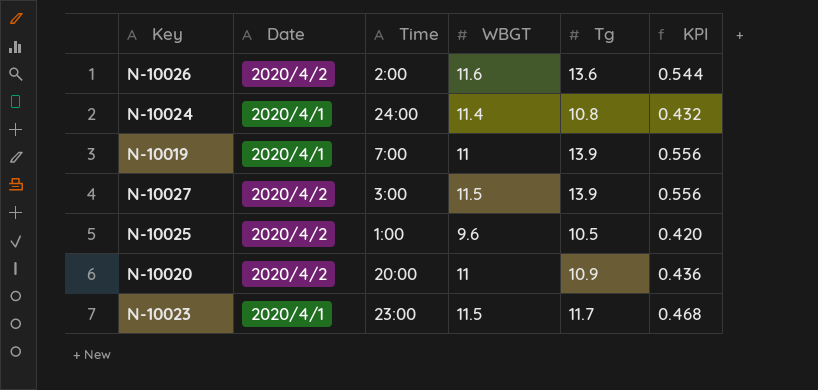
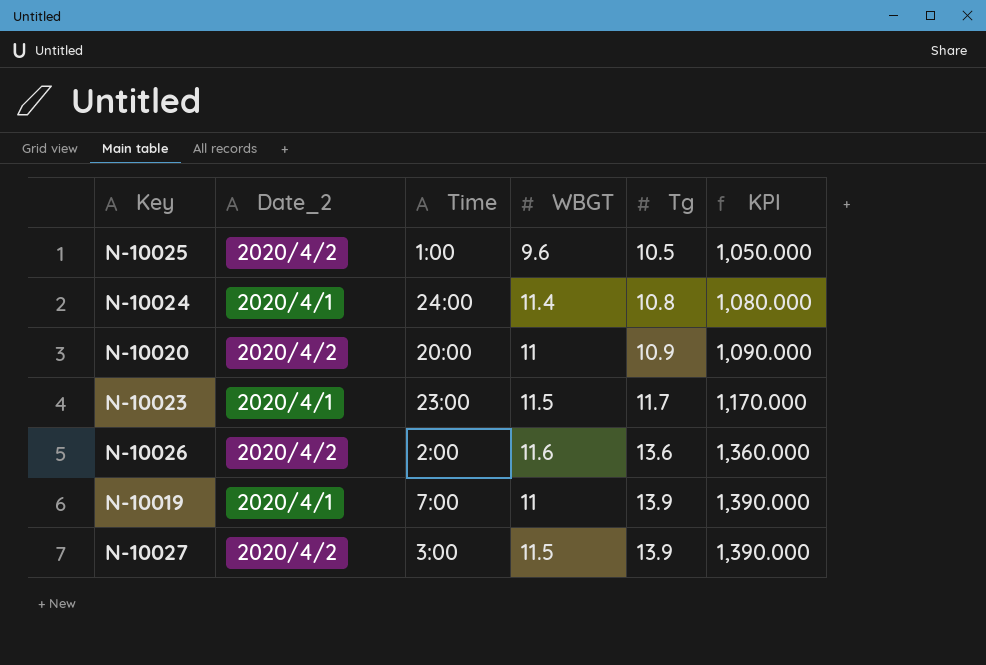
row order: none -> Tg ascending
column name: Date -> Date_2
column KPI | formula: [Tg] * 0.04 -> [Tg] * 100

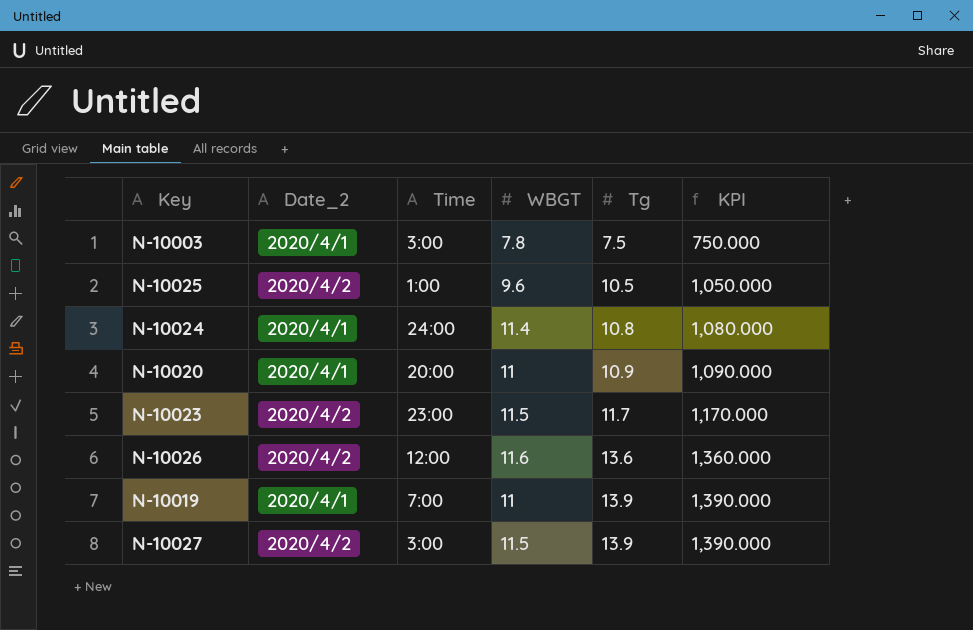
row N-10003: none -> 2020/4/1 | 3:00 | 7.8 | 7.5 | 750.000
N-10020 | Date_2: 2020/4/2 -> 2020/4/1
N-10023 | Date_2: 2020/4/1 -> 2020/4/2
N-10026 | Time: 2:00 -> 12:00

